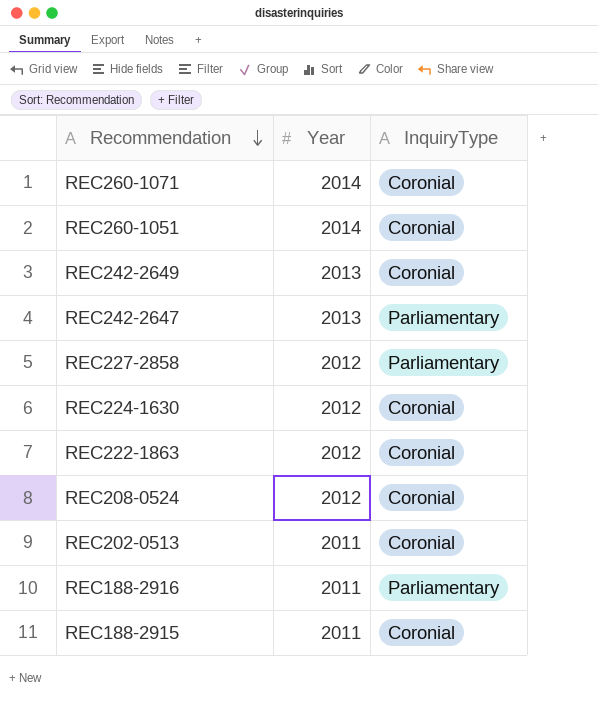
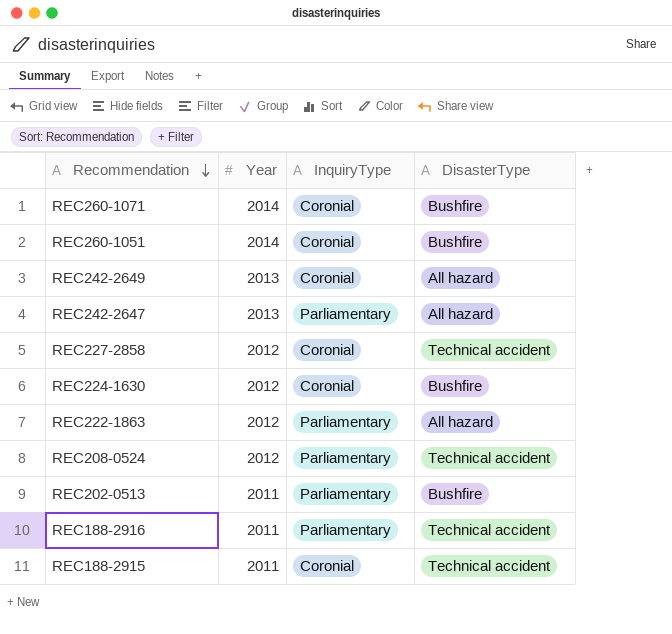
column DisasterType | position: none -> 4
REC227-2858 | InquiryType: Parliamentary -> Coronial
REC222-1863 | InquiryType: Coronial -> Parliamentary
REC208-0524 | InquiryType: Coronial -> Parliamentary
REC202-0513 | InquiryType: Coronial -> Parliamentary

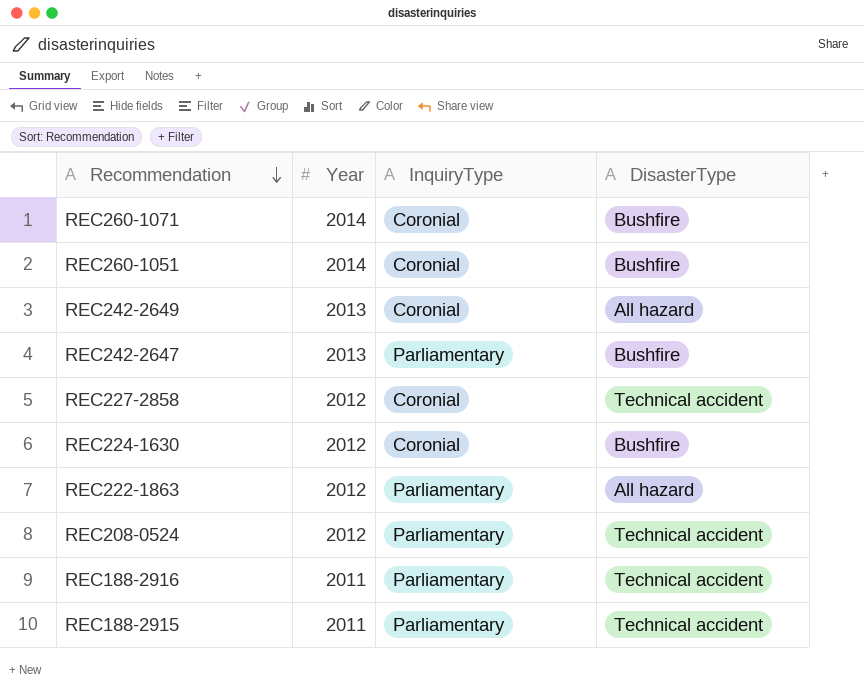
row REC202-0513: 2011 | Parliamentary | Bushfire -> none
REC242-2647 | DisasterType: All hazard -> Bushfire
REC188-2915 | InquiryType: Coronial -> Parliamentary

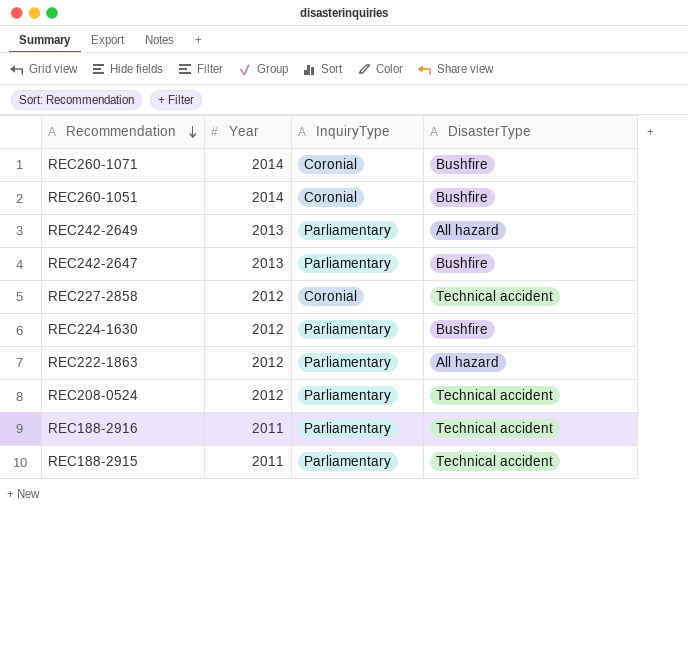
REC242-2649 | InquiryType: Coronial -> Parliamentary
REC224-1630 | InquiryType: Coronial -> Parliamentary

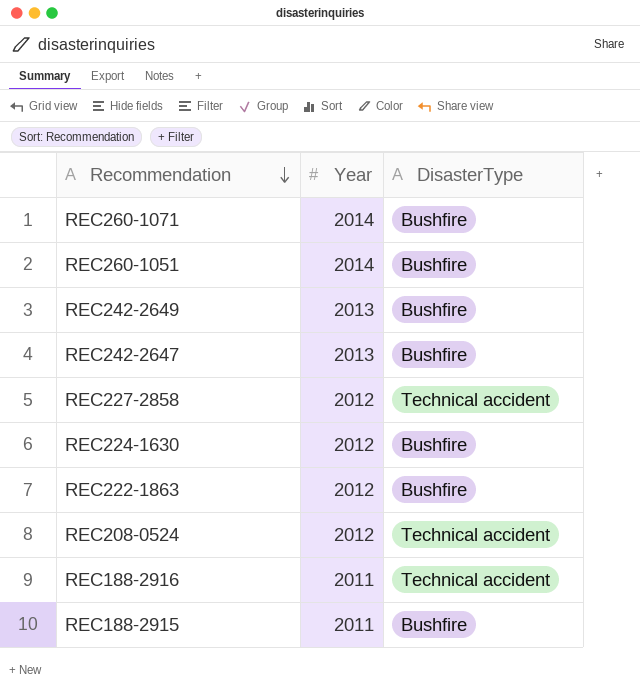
column InquiryType | position: 3 -> none
REC242-2649 | DisasterType: All hazard -> Bushfire
REC222-1863 | DisasterType: All hazard -> Bushfire
REC188-2915 | DisasterType: Technical accident -> Bushfire

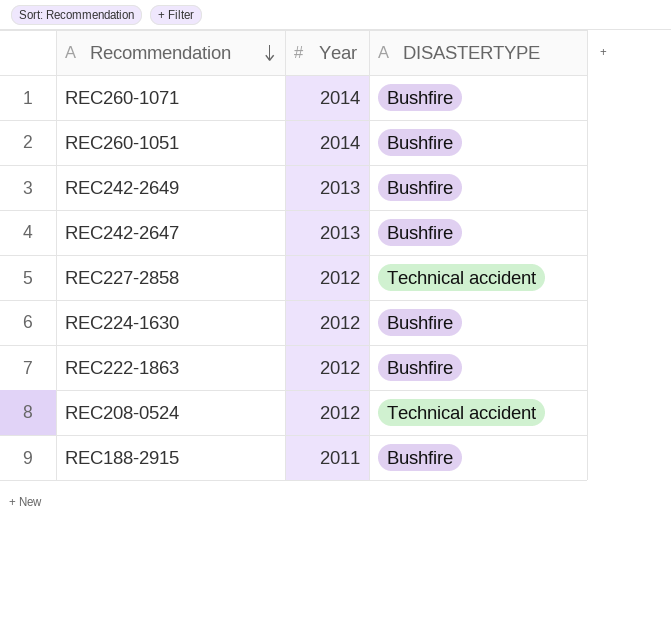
column name: DisasterType -> DISASTERTYPE
row REC188-2916: 2011 | Technical accident -> none

